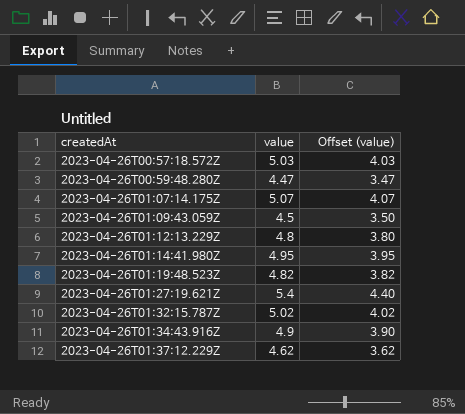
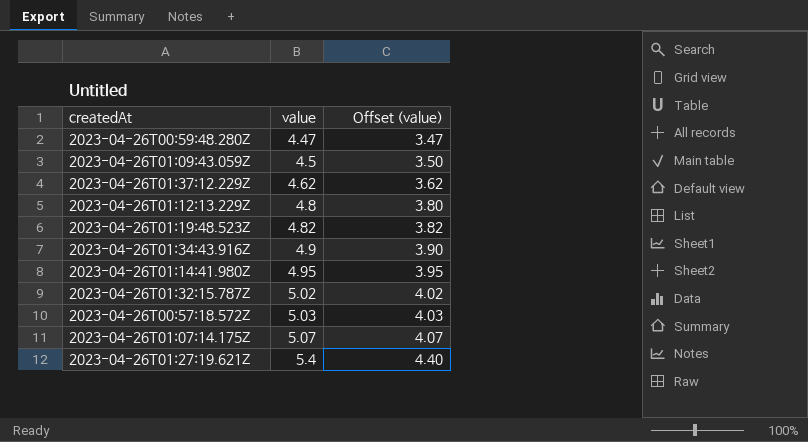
row order: createdAt ascending -> value ascending

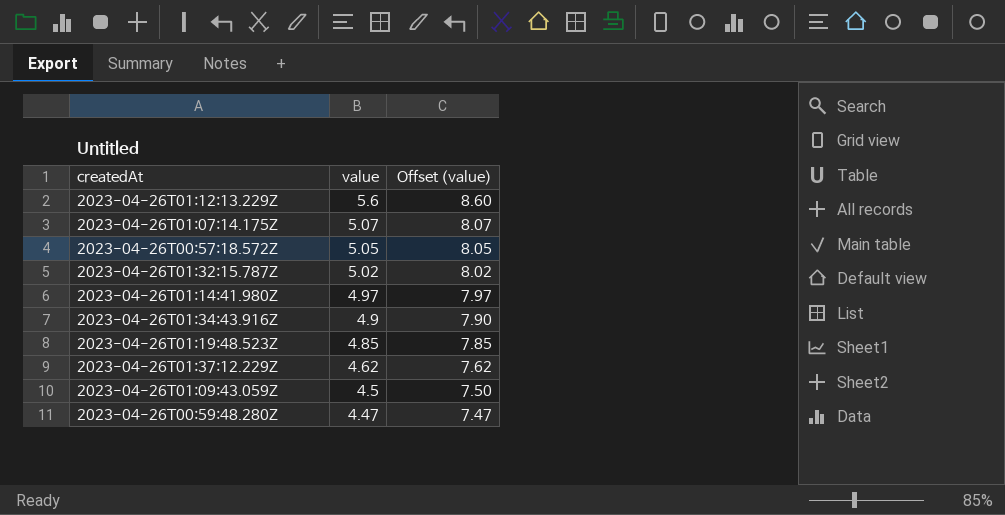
row order: value ascending -> value descending
column Offset (value) | formula: [value] - 1 -> [value] + 3
row 2023-04-26T01:27:19.621Z: 5.4 | 4.40 -> none
2023-04-26T01:12:13.229Z | value: 4.8 -> 5.6
2023-04-26T00:57:18.572Z | value: 5.03 -> 5.05
2023-04-26T01:14:41.980Z | value: 4.95 -> 4.97
2023-04-26T01:19:48.523Z | value: 4.82 -> 4.85

